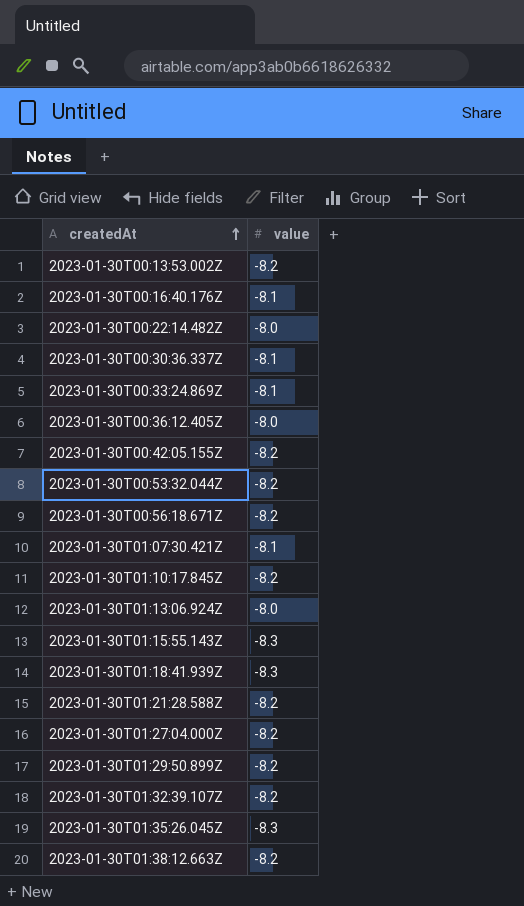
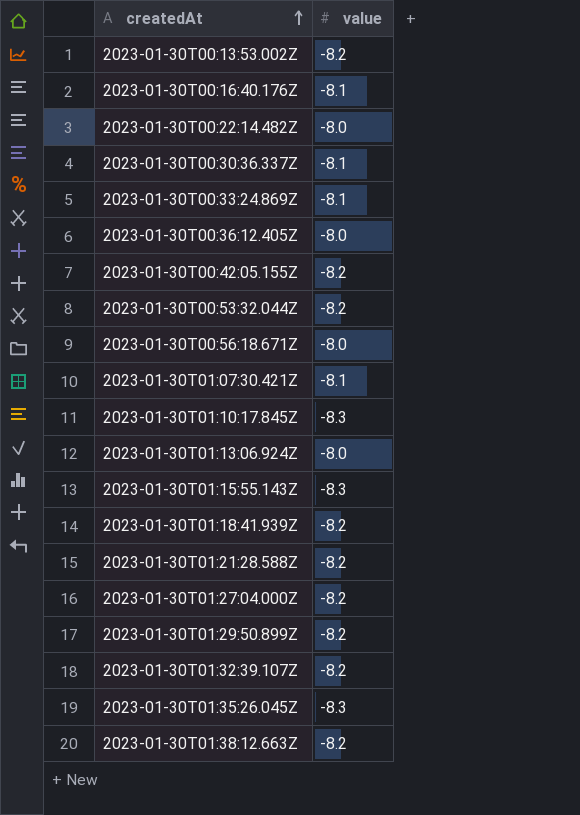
2023-01-30T00:56:18.671Z | value: -8.2 -> -8.0
2023-01-30T01:10:17.845Z | value: -8.2 -> -8.3
2023-01-30T01:18:41.939Z | value: -8.3 -> -8.2

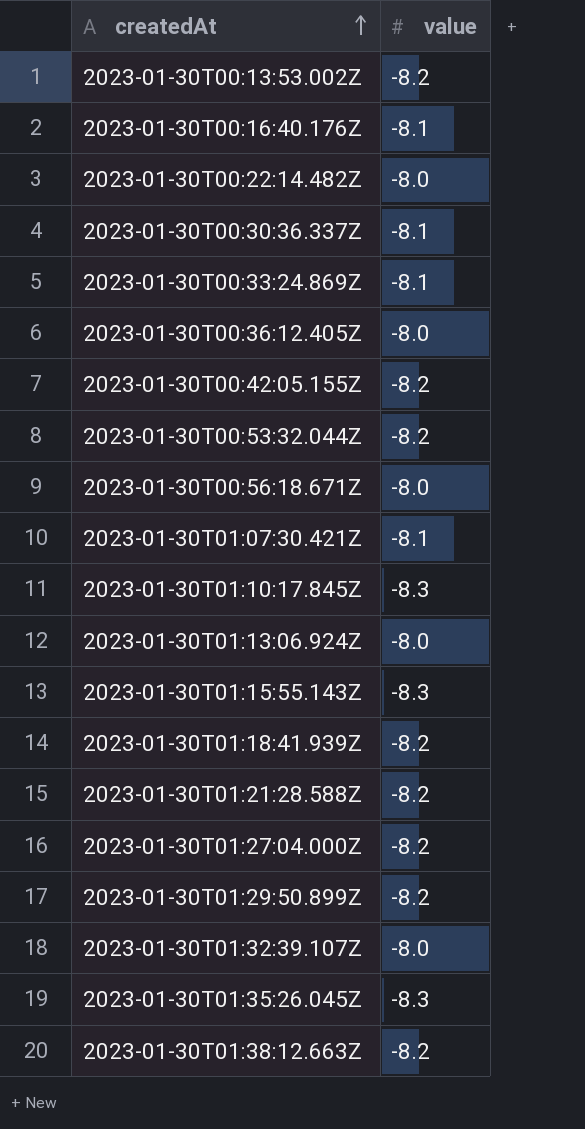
2023-01-30T01:32:39.107Z | value: -8.2 -> -8.0

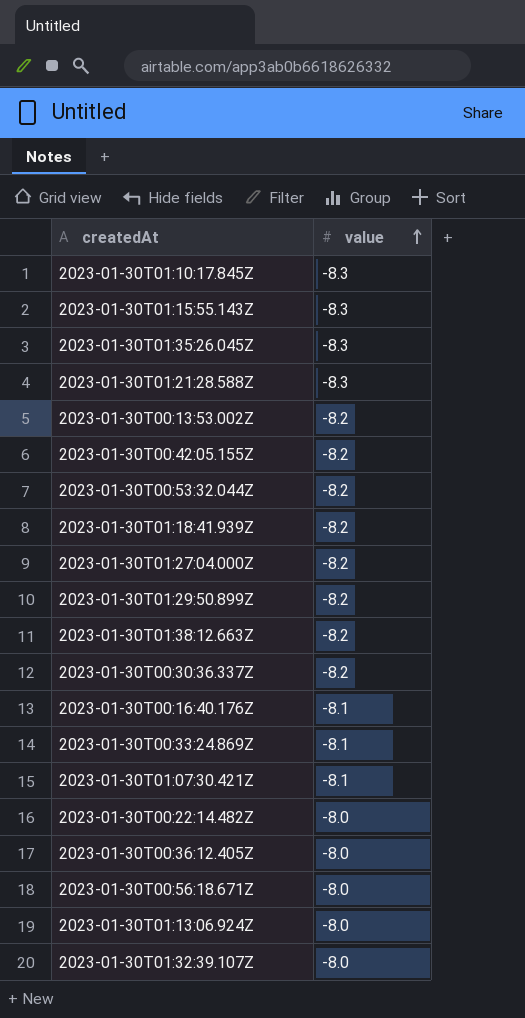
row order: createdAt ascending -> value ascending
2023-01-30T01:21:28.588Z | value: -8.2 -> -8.3
2023-01-30T00:30:36.337Z | value: -8.1 -> -8.2

